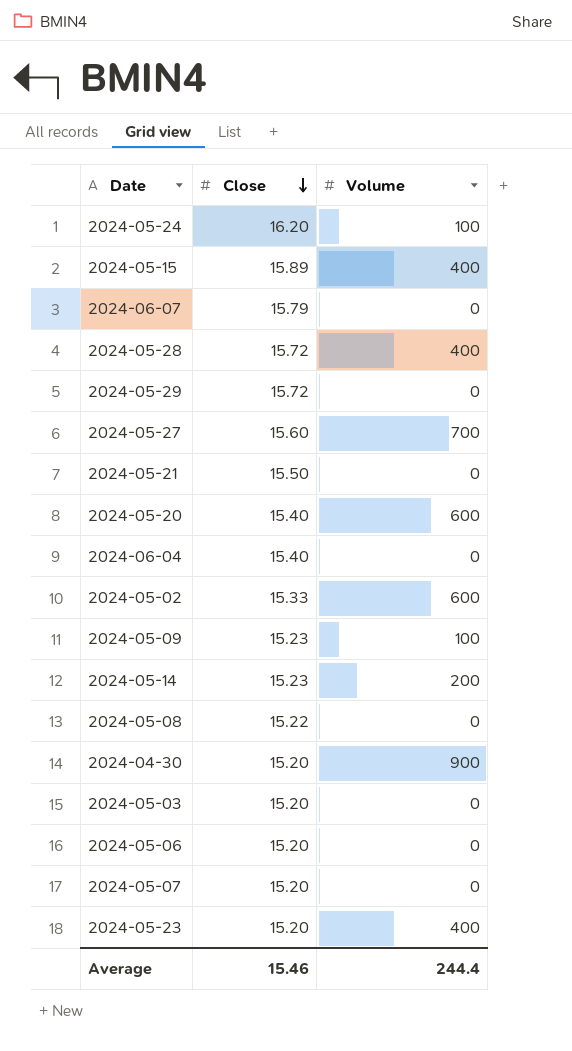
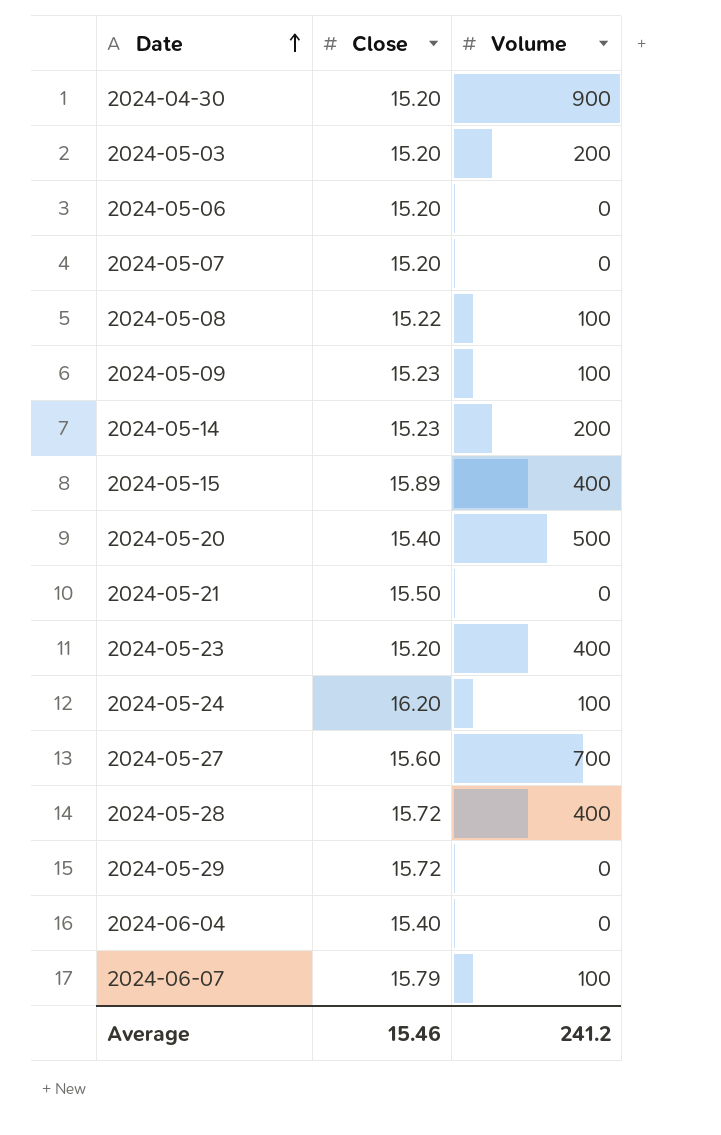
row order: Close descending -> Date ascending
row 2024-05-02: 15.33 | 600 -> none
2024-05-03 | Volume: 0 -> 200
2024-05-08 | Volume: 0 -> 100
2024-05-20 | Volume: 600 -> 500
2024-06-07 | Volume: 0 -> 100
Average | Volume: 244.4 -> 241.2

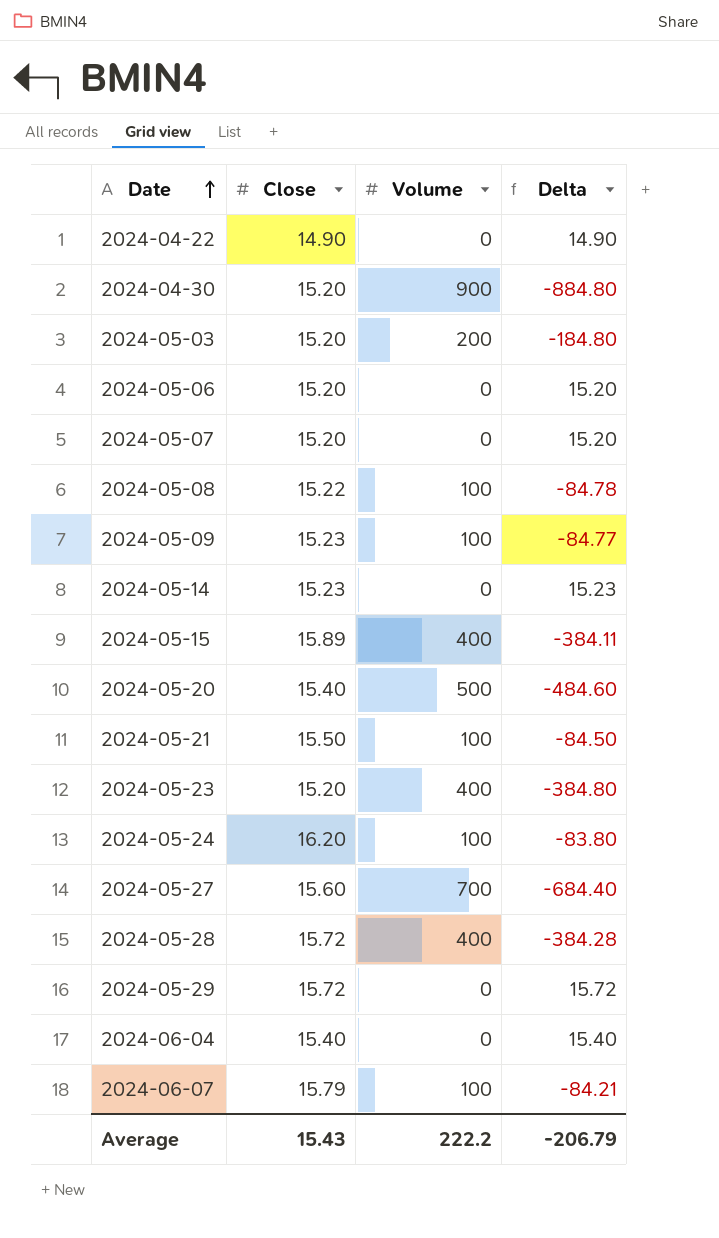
column Delta | formula: none -> [Close] - [Volume]
row 2024-04-22: none -> 14.90 | 0 | 14.90
2024-05-14 | Volume: 200 -> 0
2024-05-21 | Volume: 0 -> 100
Average | Close: 15.46 -> 15.43
Average | Volume: 241.2 -> 222.2

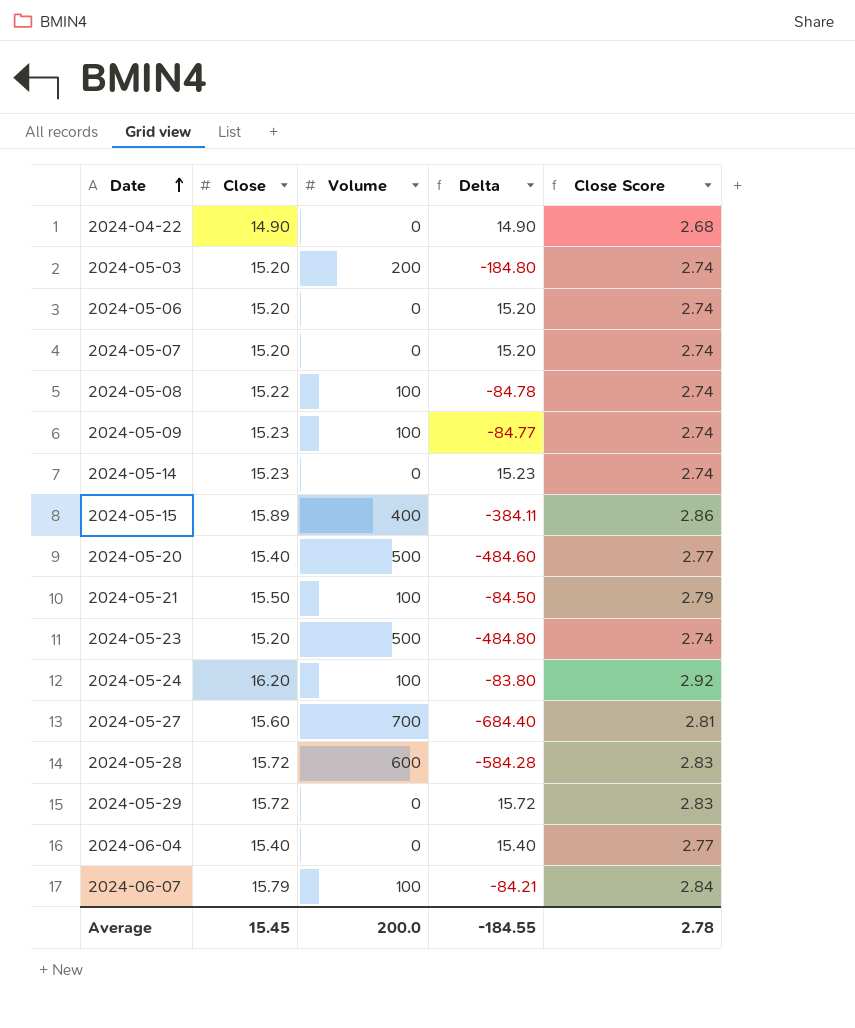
column Close Score | formula: none -> [Close] * 0.18
row 2024-04-30: 15.20 | 900 | -884.80 -> none
2024-05-23 | Volume: 400 -> 500
2024-05-23 | Delta: -384.80 -> -484.80
2024-05-28 | Volume: 400 -> 600
2024-05-28 | Delta: -384.28 -> -584.28
Average | Close: 15.43 -> 15.45
Average | Volume: 222.2 -> 200.0
Average | Delta: -206.79 -> -184.55

